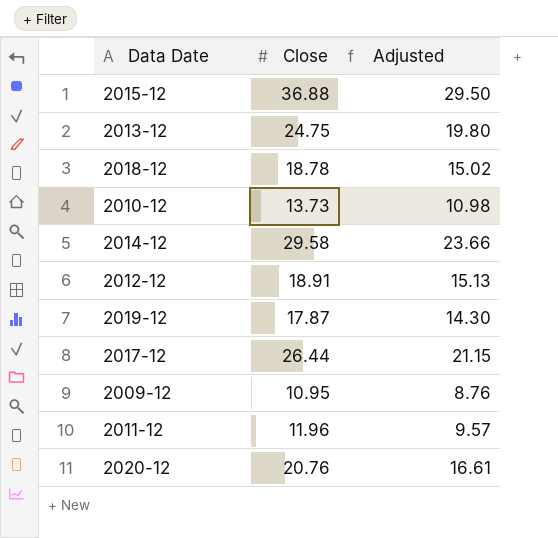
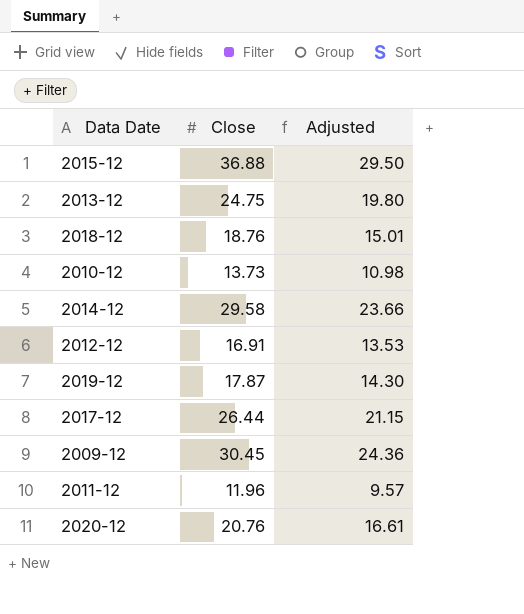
2018-12 | Close: 18.78 -> 18.76
2018-12 | Adjusted: 15.02 -> 15.01
2012-12 | Close: 18.91 -> 16.91
2012-12 | Adjusted: 15.13 -> 13.53
2009-12 | Close: 10.95 -> 30.45
2009-12 | Adjusted: 8.76 -> 24.36

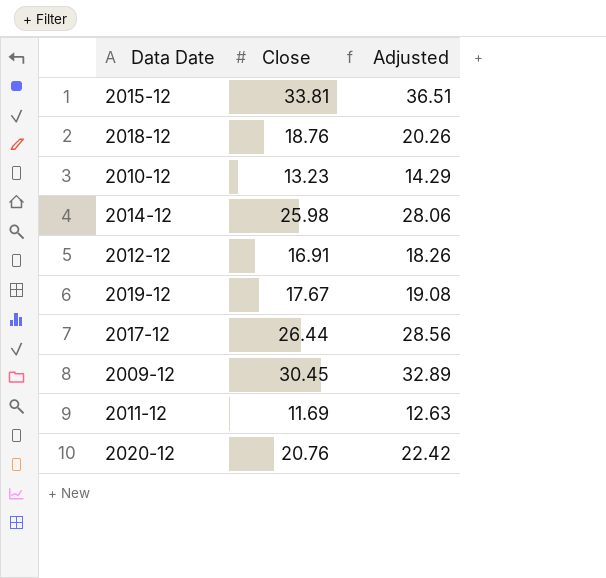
column Adjusted | formula: [Close] * 0.8 -> [Close] * 1.08
row 2013-12: 24.75 | 19.80 -> none
2015-12 | Close: 36.88 -> 33.81
2010-12 | Close: 13.73 -> 13.23
2014-12 | Close: 29.58 -> 25.98
2019-12 | Close: 17.87 -> 17.67
2011-12 | Close: 11.96 -> 11.69

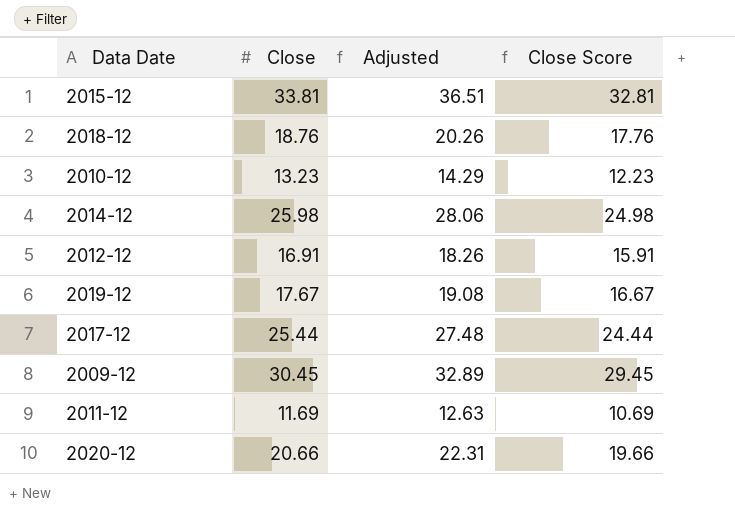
column Close Score | formula: none -> [Close] - 1
2017-12 | Close: 26.44 -> 25.44
2017-12 | Adjusted: 28.56 -> 27.48
2020-12 | Close: 20.76 -> 20.66
2020-12 | Adjusted: 22.42 -> 22.31

